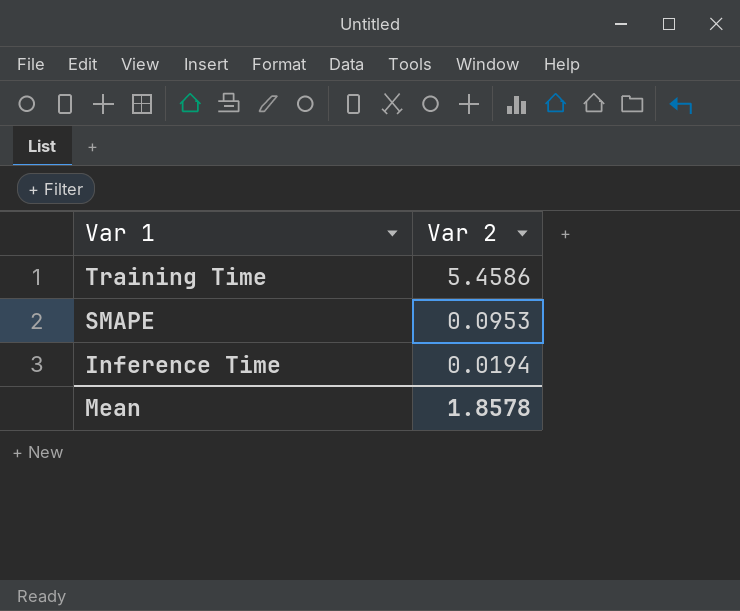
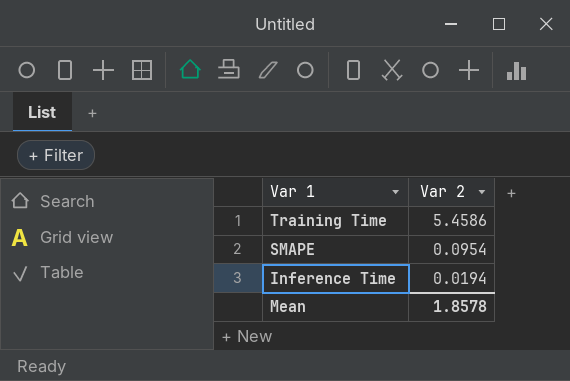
SMAPE | Var 2: 0.0953 -> 0.0954

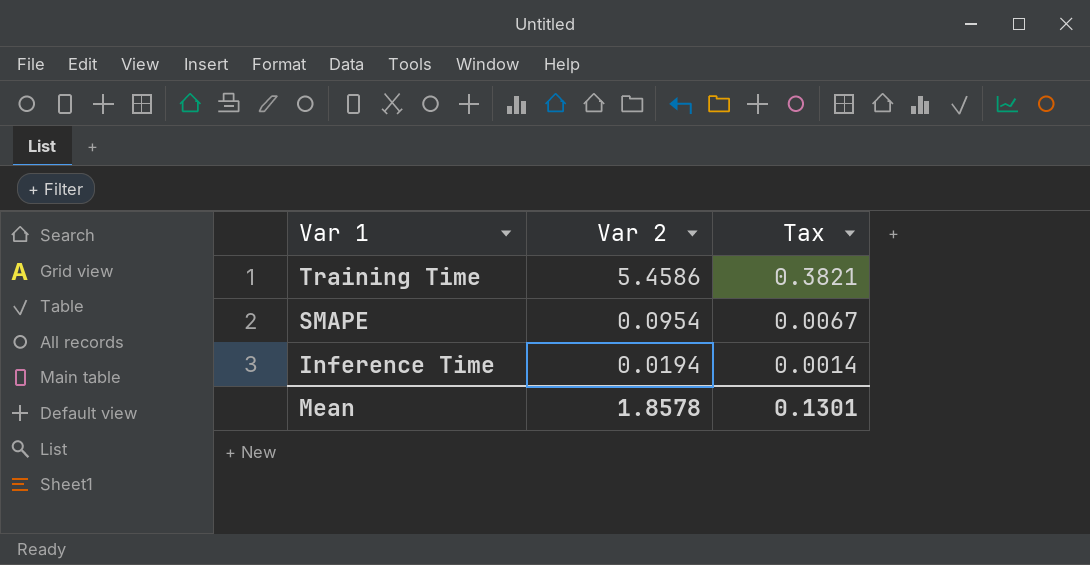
column Tax | formula: none -> [Var 2] * 0.07

